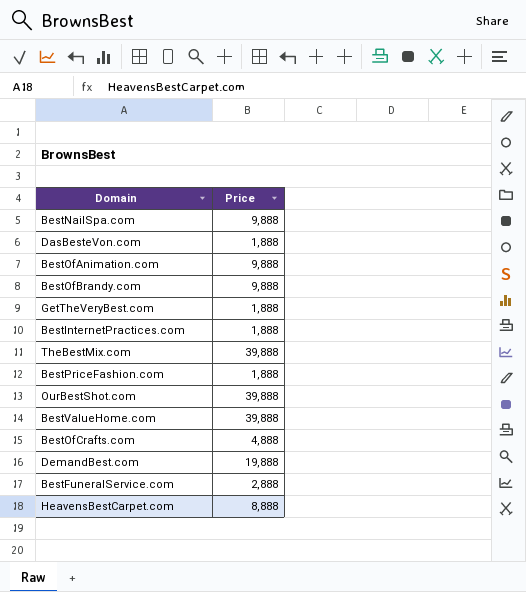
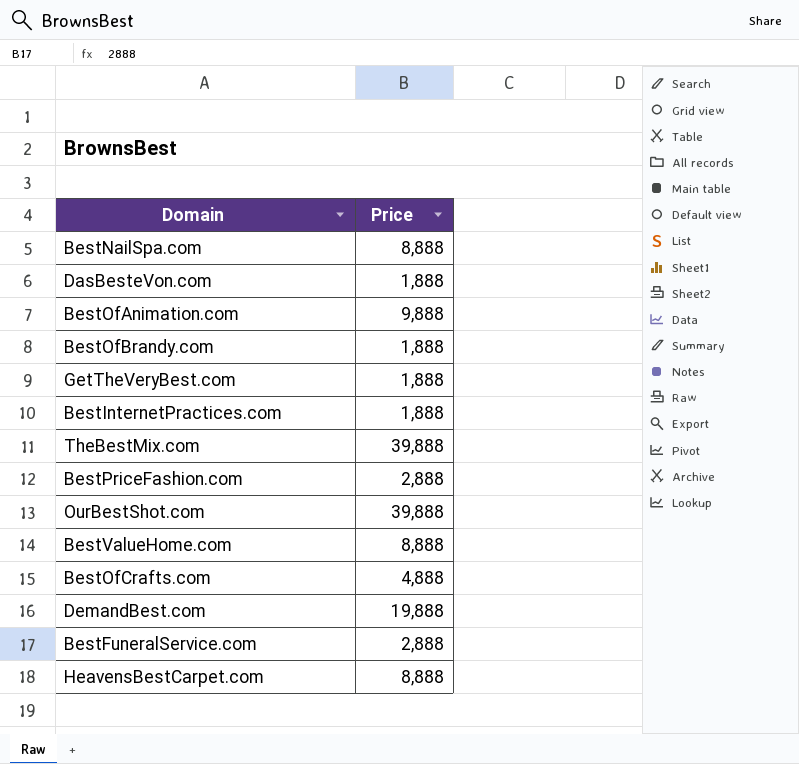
BestNailSpa.com | Price: 9,888 -> 8,888
BestOfBrandy.com | Price: 9,888 -> 1,888
BestPriceFashion.com | Price: 1,888 -> 2,888
BestValueHome.com | Price: 39,888 -> 8,888

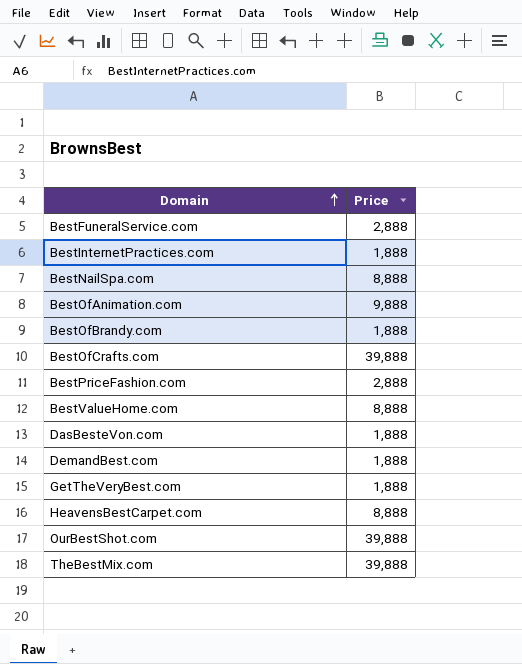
row order: none -> Domain ascending
BestOfCrafts.com | Price: 4,888 -> 39,888
DemandBest.com | Price: 19,888 -> 1,888

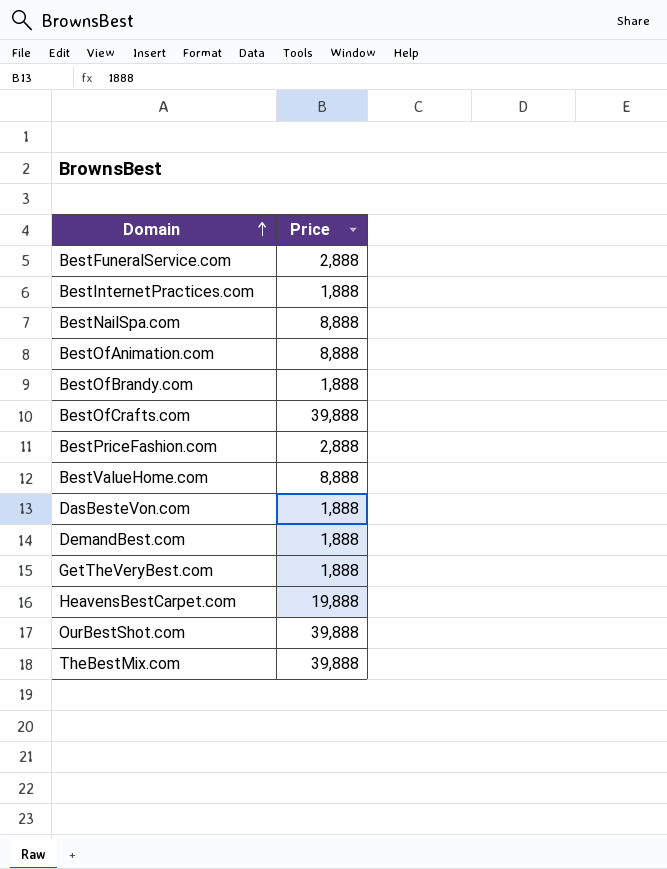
BestOfAnimation.com | Price: 9,888 -> 8,888
HeavensBestCarpet.com | Price: 8,888 -> 19,888

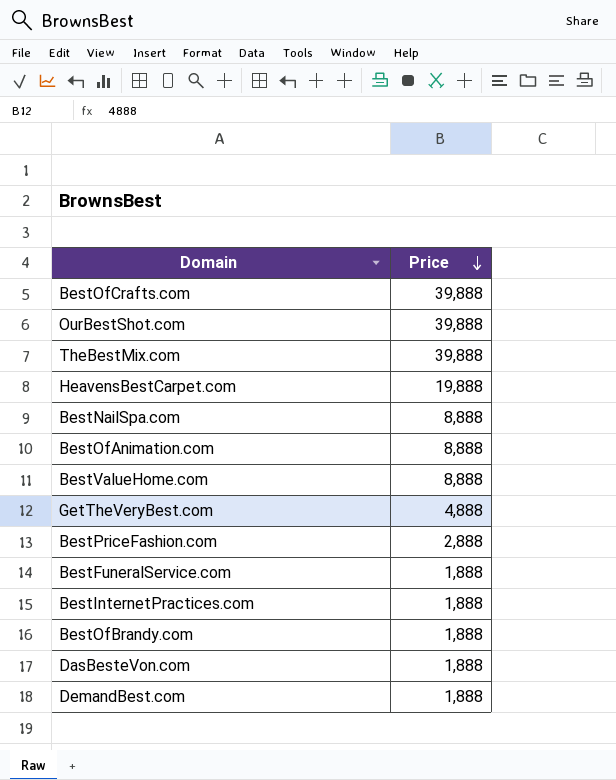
row order: Domain ascending -> Price descending
GetTheVeryBest.com | Price: 1,888 -> 4,888
BestFuneralService.com | Price: 2,888 -> 1,888

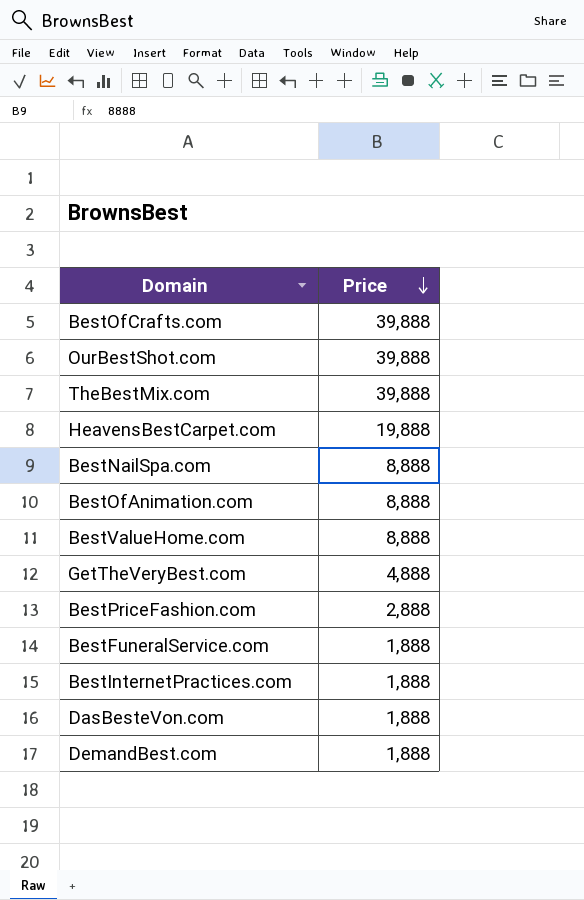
row BestOfBrandy.com: 1,888 -> none

